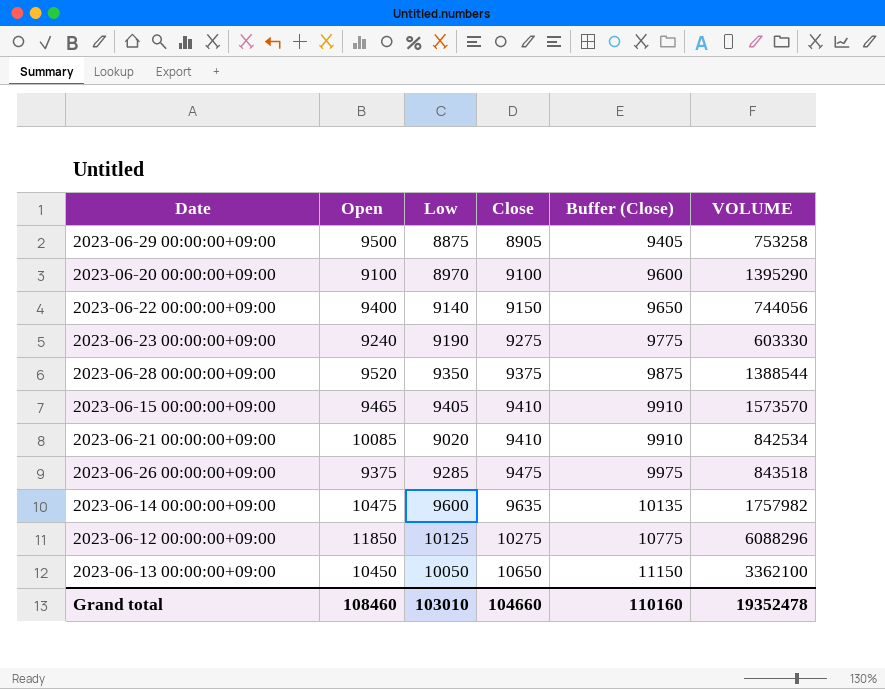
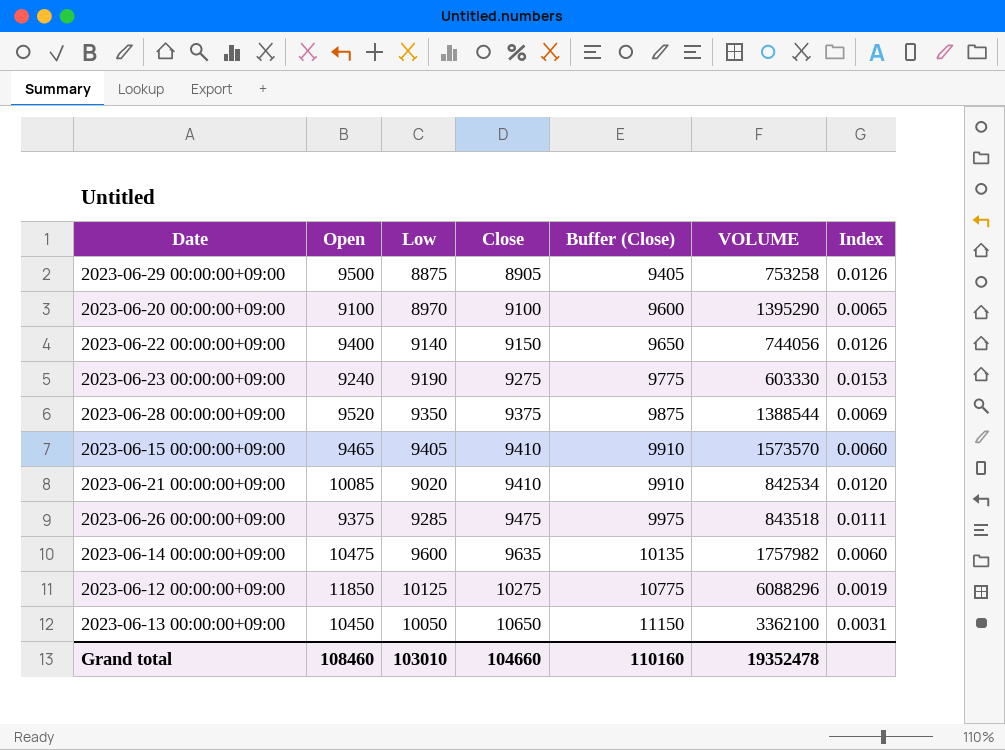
column Index | formula: none -> [Open] / [VOLUME]

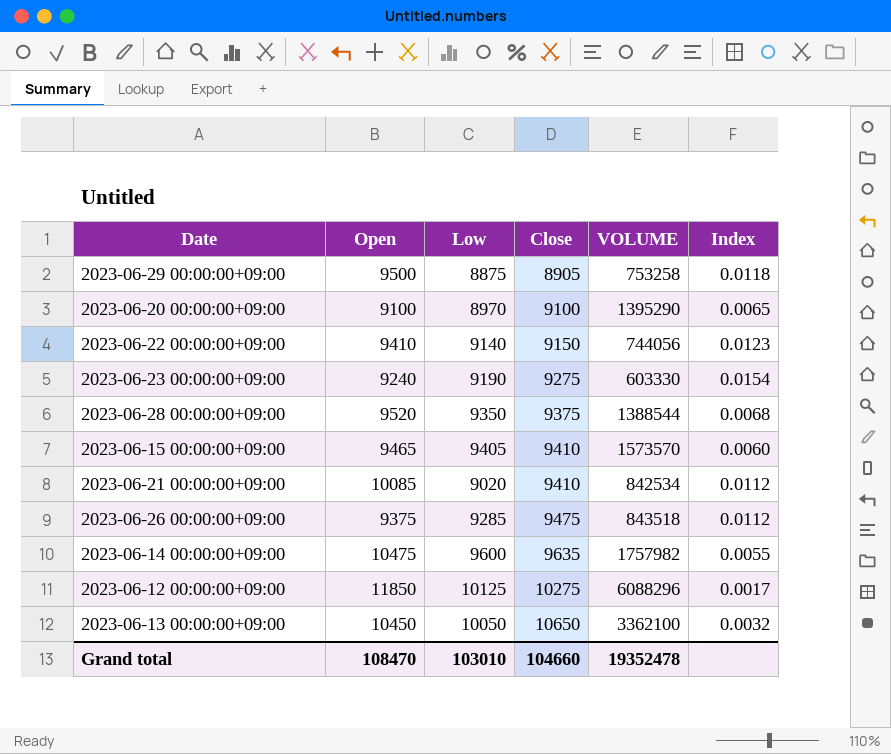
column Buffer (Close) | formula: [Close] + 500 -> none
column Index | formula: [Open] / [VOLUME] -> [Close] / [VOLUME]
2023-06-22 00:00:00+09:00 | Open: 9400 -> 9410
Grand total | Open: 108460 -> 108470

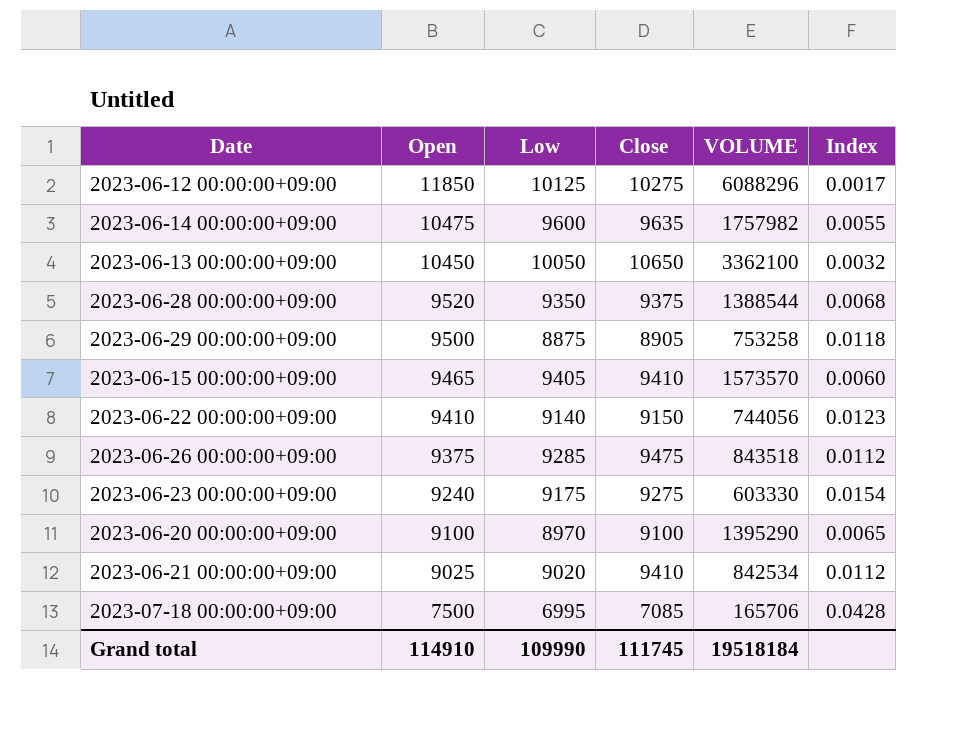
row order: Close ascending -> Open descending
2023-06-23 00:00:00+09:00 | Low: 9190 -> 9175
2023-06-21 00:00:00+09:00 | Open: 10085 -> 9025
row 2023-07-18 00:00:00+09:00: none -> 7500 | 6995 | 7085 | 165706 | 0.0428
Grand total | Open: 108470 -> 114910
Grand total | Low: 103010 -> 109990
Grand total | Close: 104660 -> 111745
Grand total | VOLUME: 19352478 -> 19518184

